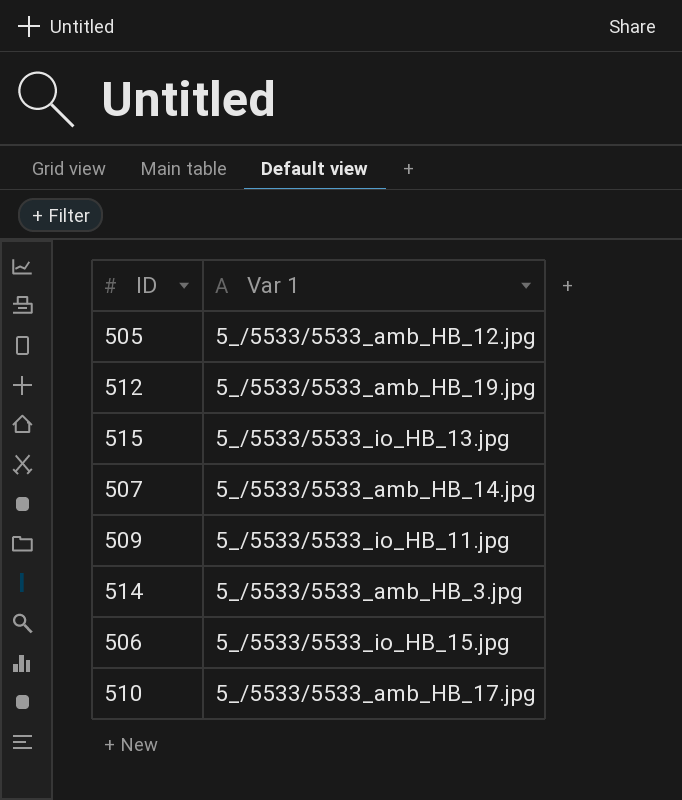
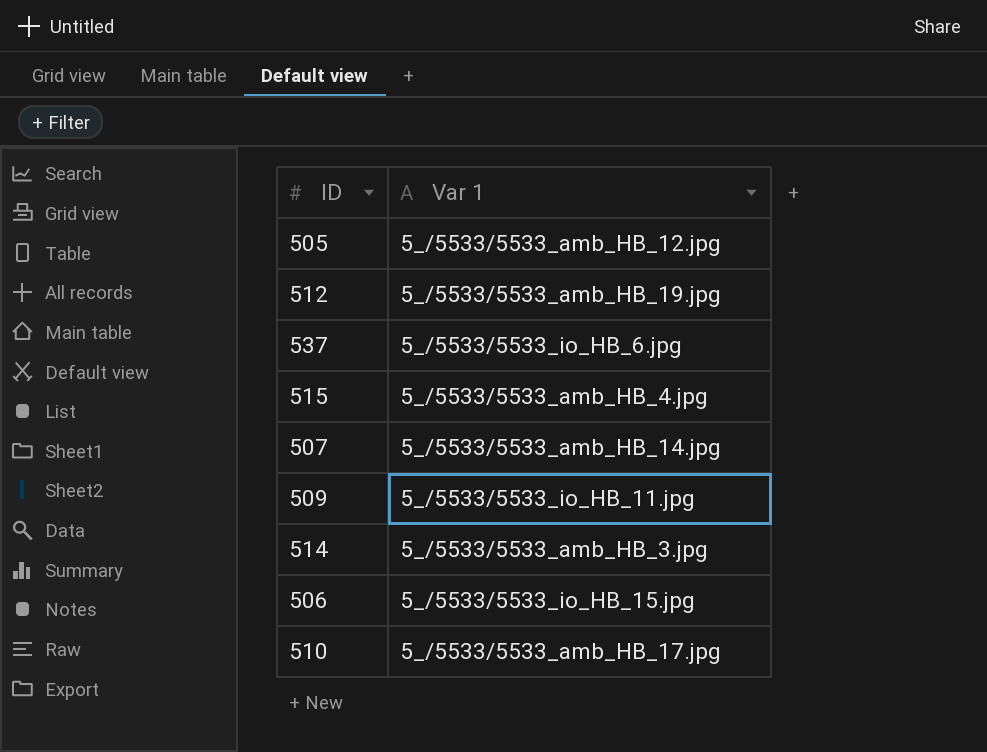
row 537: none -> 5_/5533/5533_io_HB_6.jpg
515 | Var 1: 5_/5533/5533_io_HB_13.jpg -> 5_/5533/5533_amb_HB_4.jpg

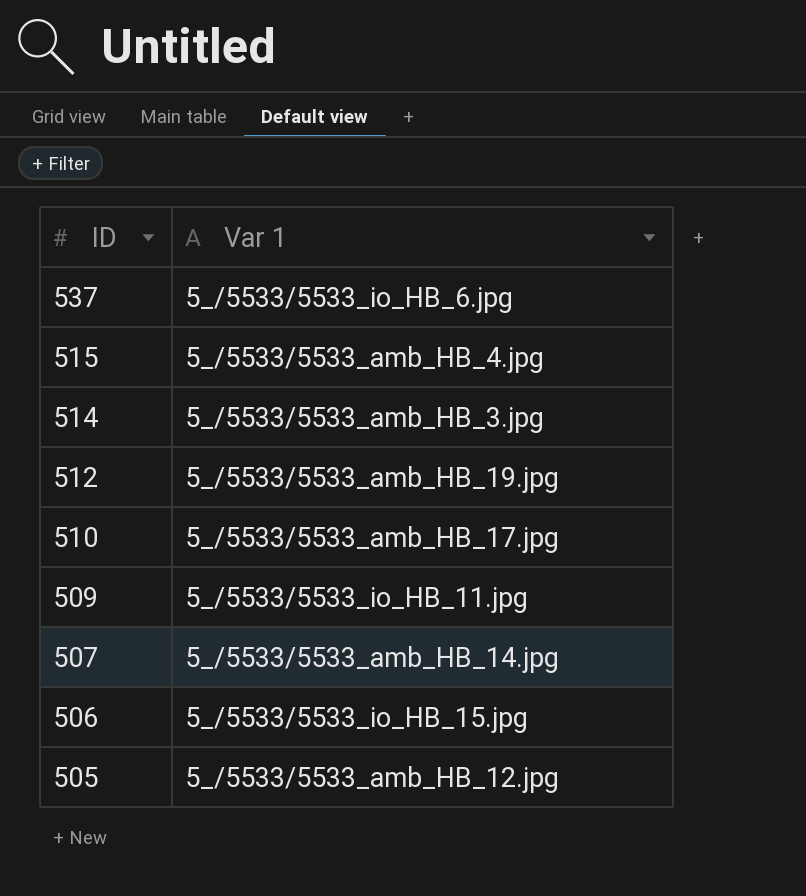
row order: none -> ID descending

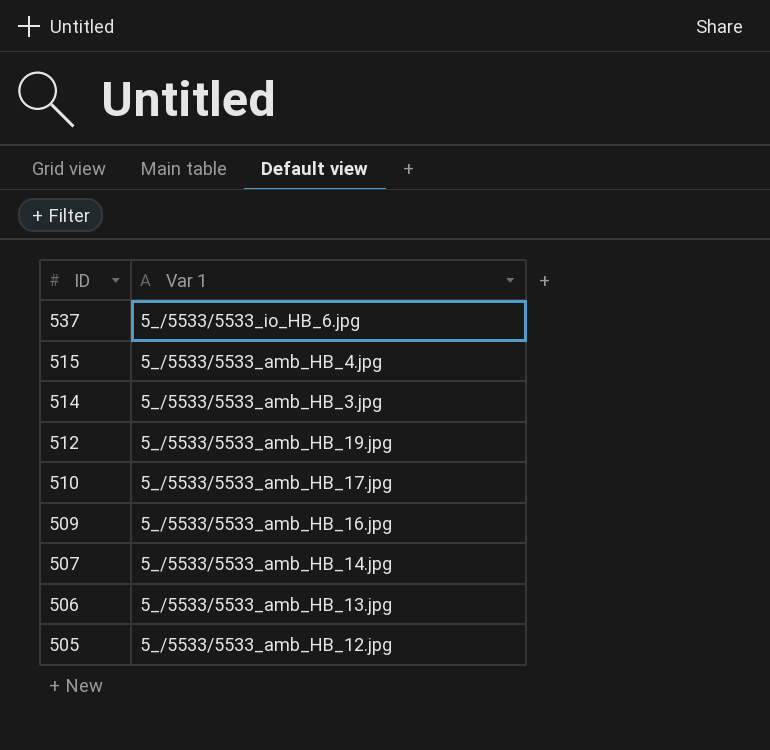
509 | Var 1: 5_/5533/5533_io_HB_11.jpg -> 5_/5533/5533_amb_HB_16.jpg
506 | Var 1: 5_/5533/5533_io_HB_15.jpg -> 5_/5533/5533_amb_HB_13.jpg

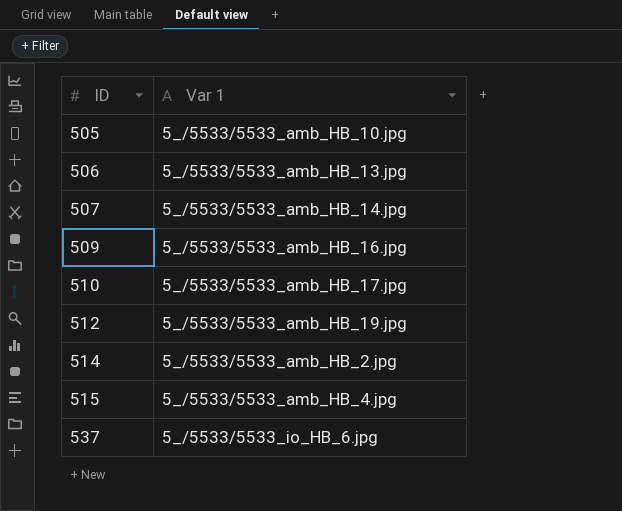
row order: ID descending -> ID ascending
505 | Var 1: 5_/5533/5533_amb_HB_12.jpg -> 5_/5533/5533_amb_HB_10.jpg
514 | Var 1: 5_/5533/5533_amb_HB_3.jpg -> 5_/5533/5533_amb_HB_2.jpg

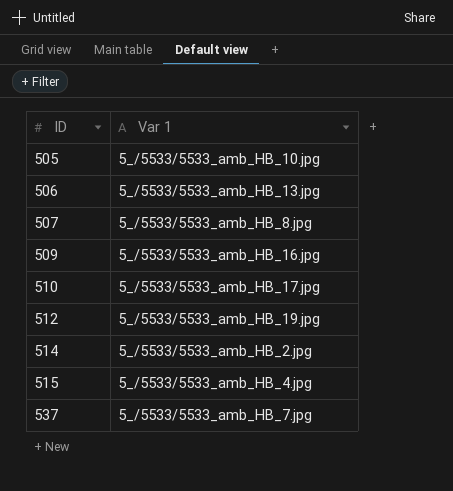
507 | Var 1: 5_/5533/5533_amb_HB_14.jpg -> 5_/5533/5533_amb_HB_8.jpg
537 | Var 1: 5_/5533/5533_io_HB_6.jpg -> 5_/5533/5533_amb_HB_7.jpg

